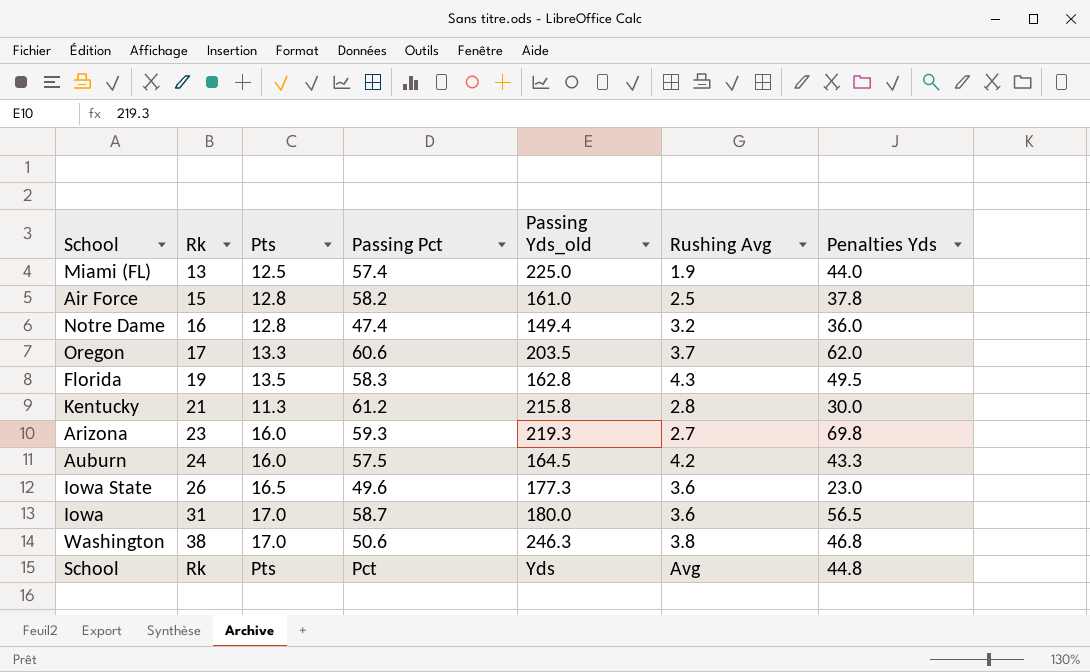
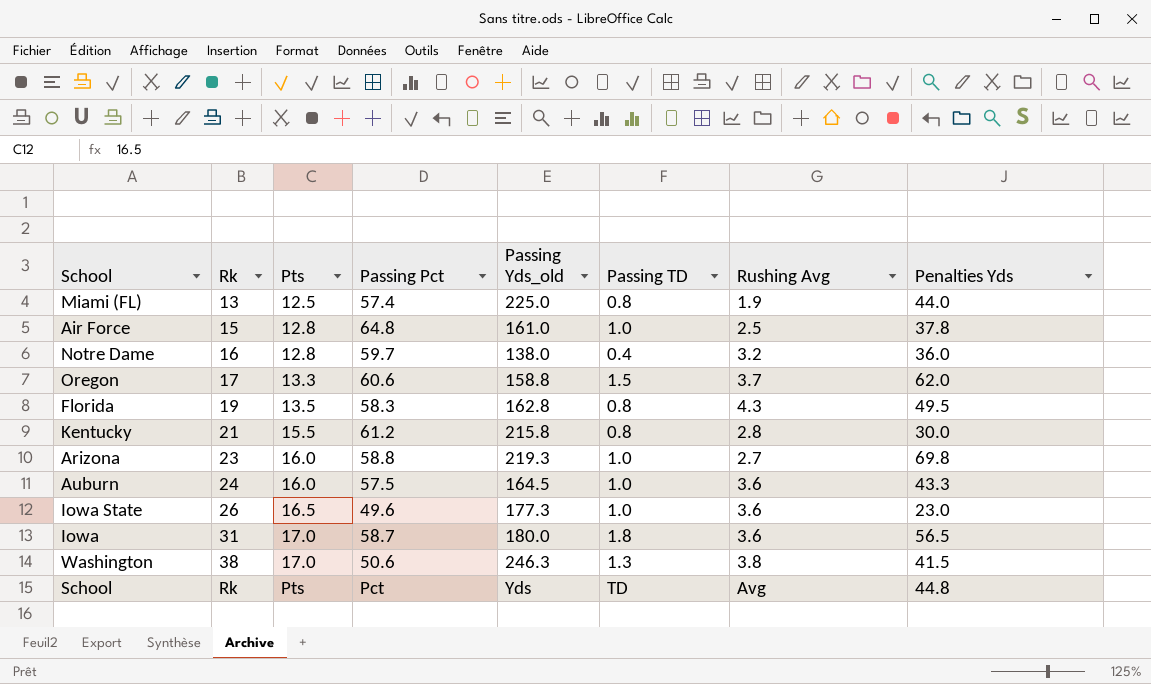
column Passing TD | position: none -> 6
Air Force | Passing Pct: 58.2 -> 64.8
Notre Dame | Passing Pct: 47.4 -> 59.7
Notre Dame | Passing Yds_old: 149.4 -> 138.0
Oregon | Passing Yds_old: 203.5 -> 158.8
Kentucky | Pts: 11.3 -> 15.5
Arizona | Passing Pct: 59.3 -> 58.8
Auburn | Rushing Avg: 4.2 -> 3.6
Washington | Penalties Yds: 46.8 -> 41.5

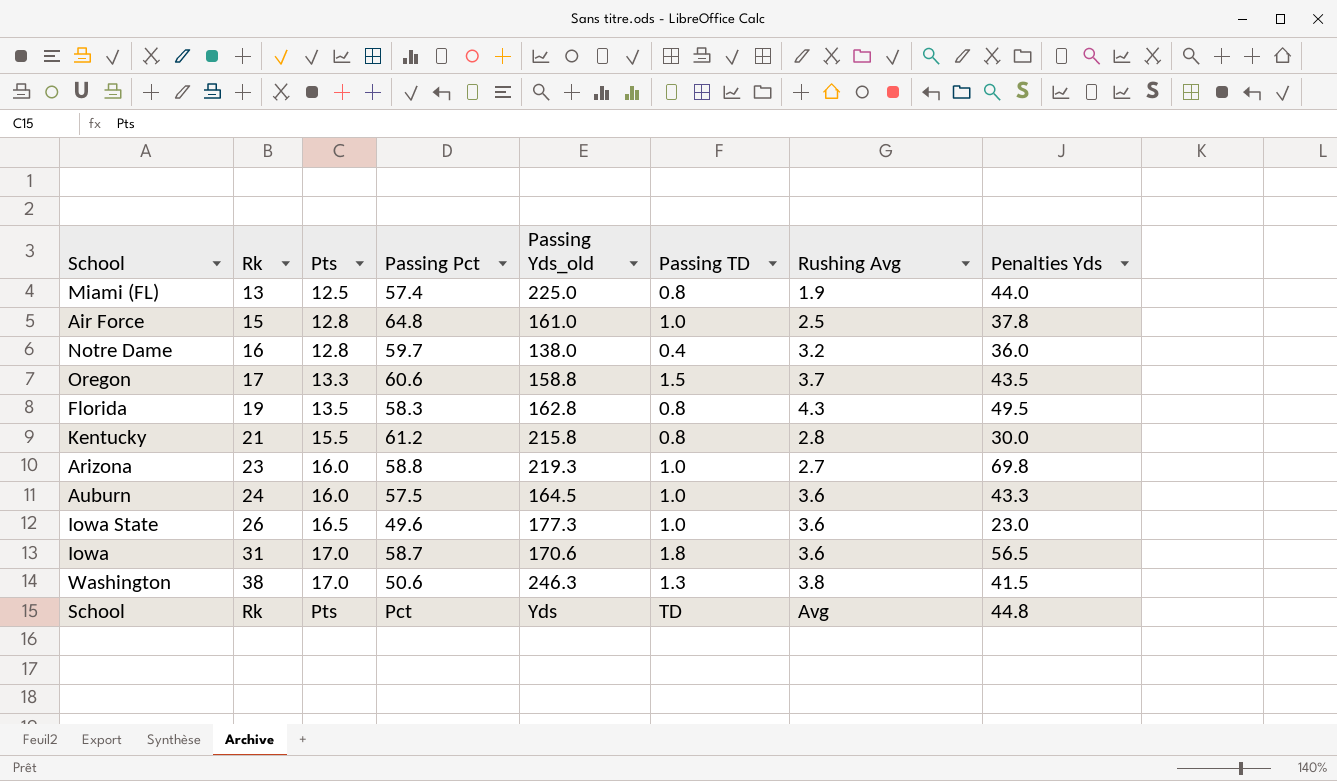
Oregon | Penalties Yds: 62.0 -> 43.5
Iowa | Passing Yds_old: 180.0 -> 170.6

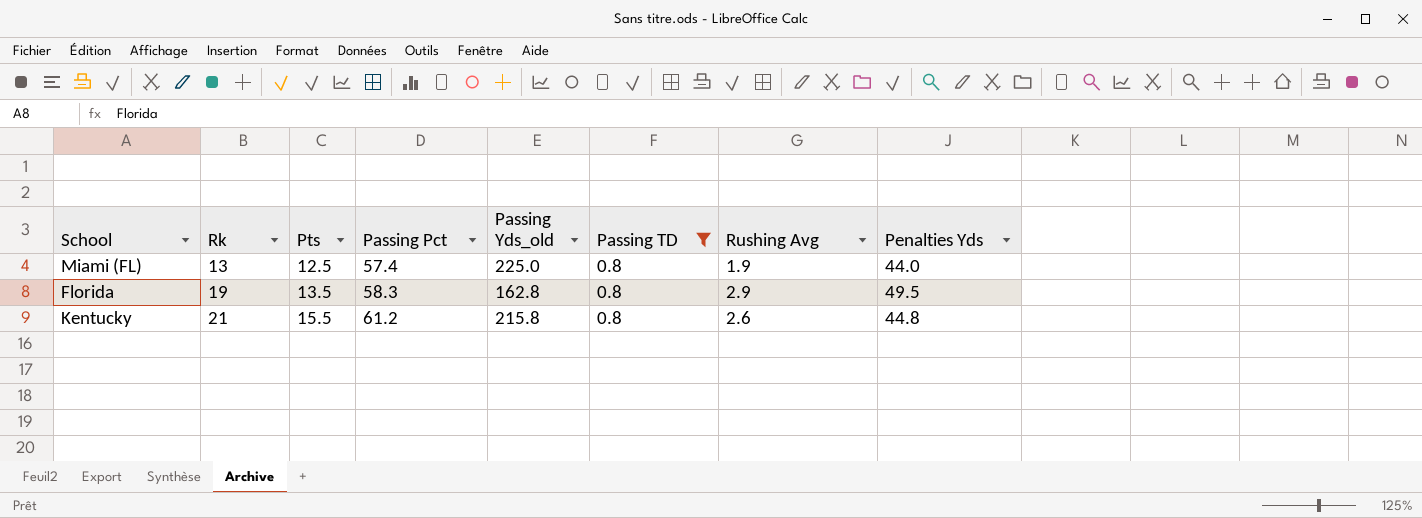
filter: none -> Passing TD = 0.8
Florida | Rushing Avg: 4.3 -> 2.9
Kentucky | Rushing Avg: 2.8 -> 2.6
Kentucky | Penalties Yds: 30.0 -> 44.8

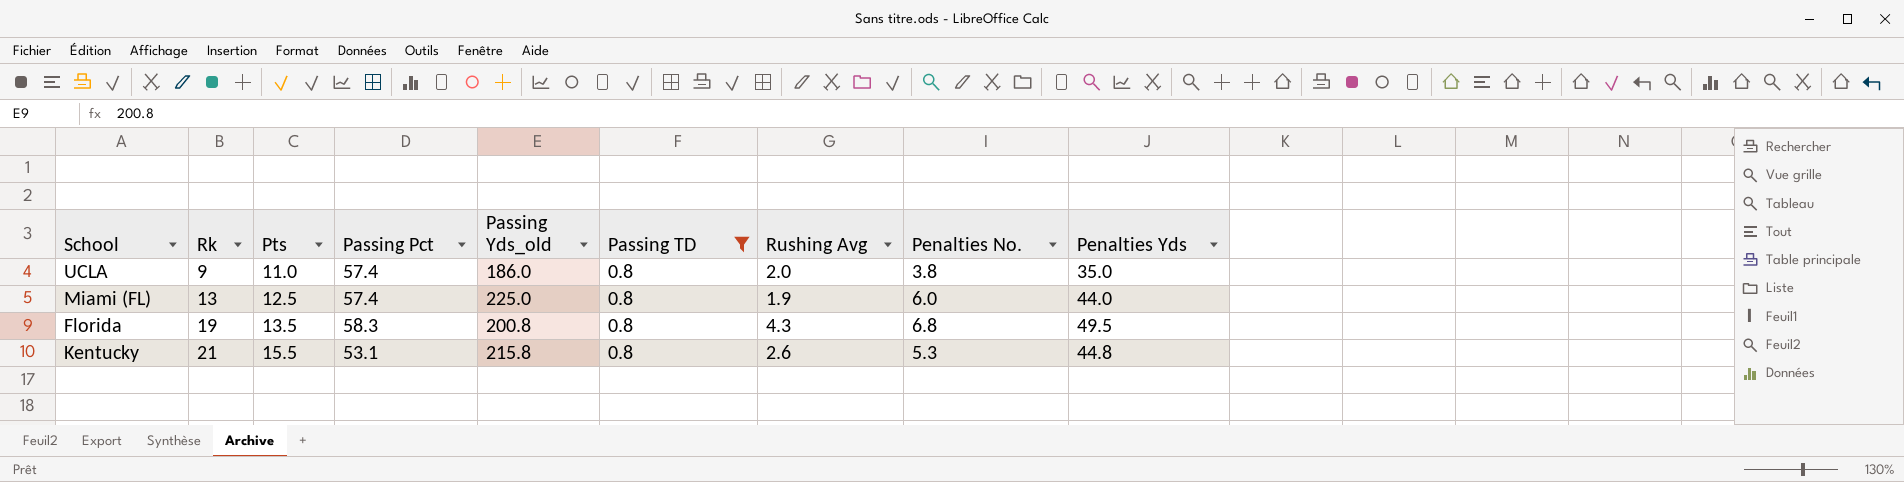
column Penalties No. | position: none -> 8
row UCLA: none -> 9 | 11.0 | 57.4 | 186.0 | 0.8 | 2.0 | 3.8 | 35.0
Florida | Passing Yds_old: 162.8 -> 200.8
Florida | Rushing Avg: 2.9 -> 4.3
Kentucky | Passing Pct: 61.2 -> 53.1

